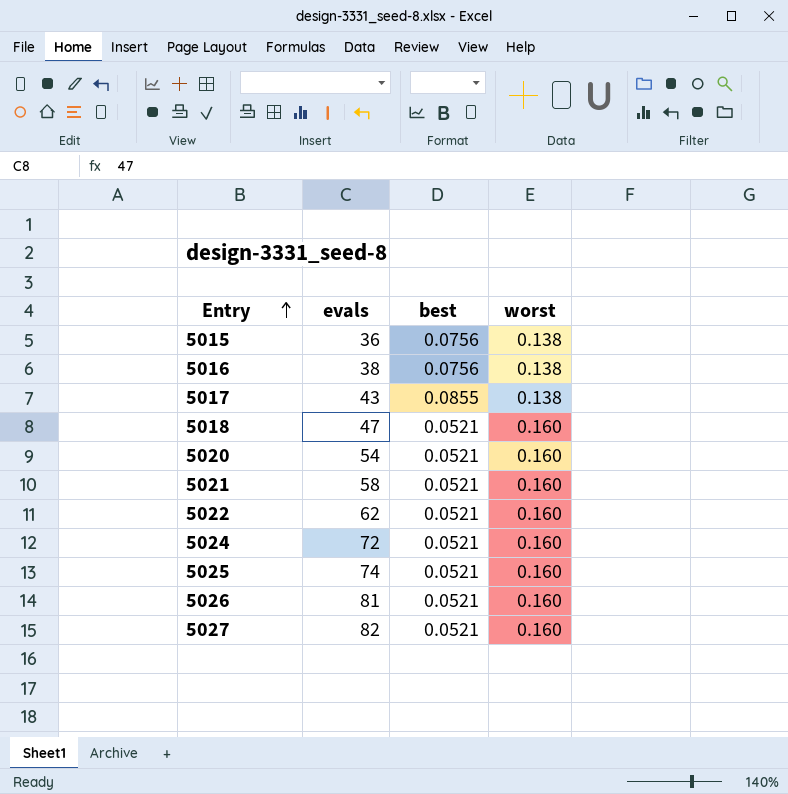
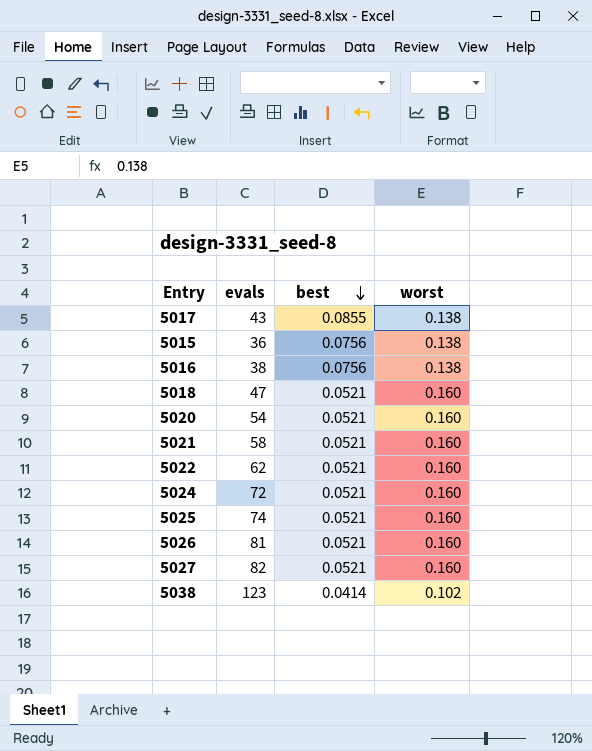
row order: Entry ascending -> best descending
row 5038: none -> 123 | 0.0414 | 0.102

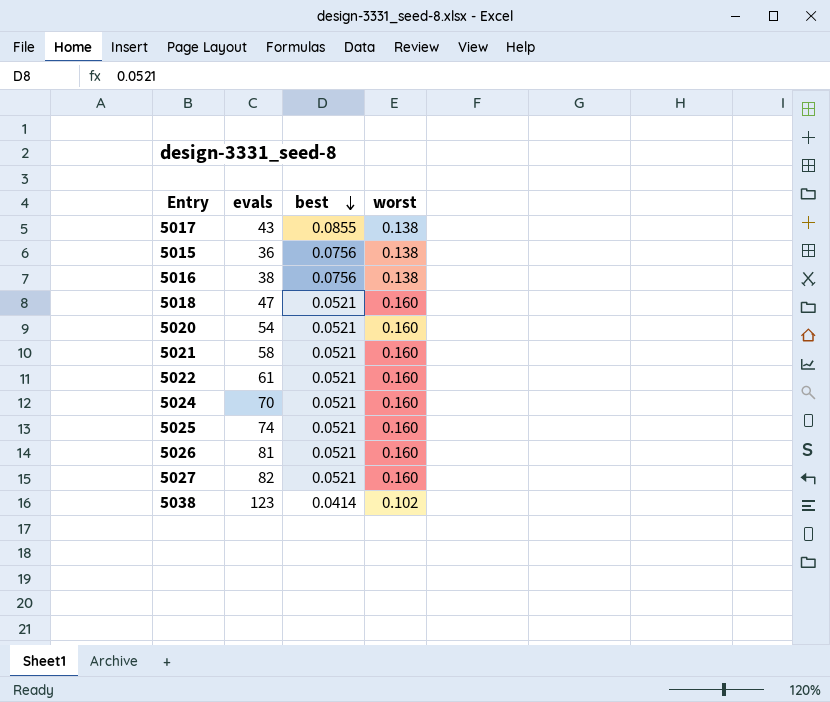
5022 | evals: 62 -> 61
5024 | evals: 72 -> 70

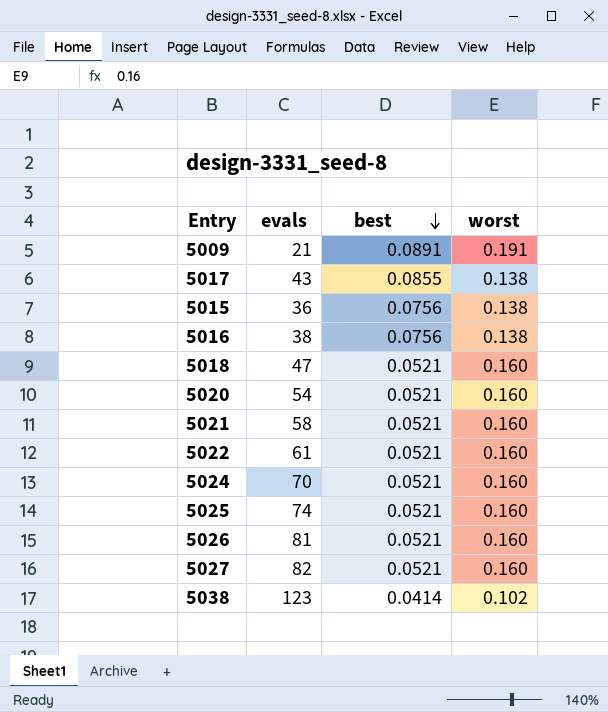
row 5009: none -> 21 | 0.0891 | 0.191

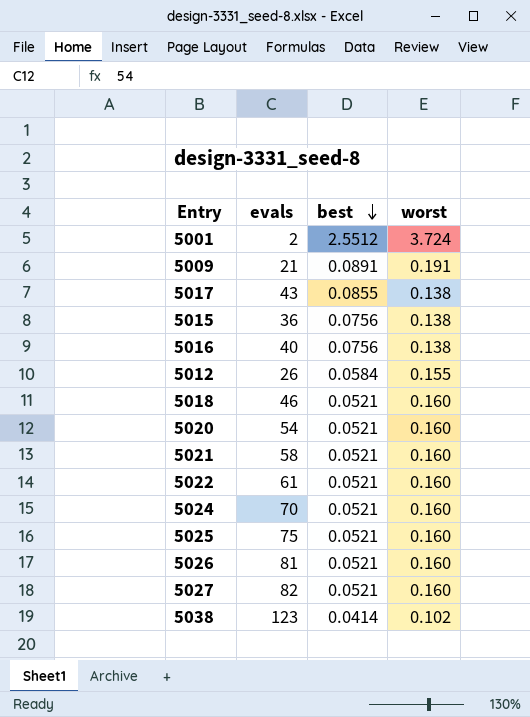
row 5001: none -> 2 | 2.5512 | 3.724
5016 | evals: 38 -> 40
row 5012: none -> 26 | 0.0584 | 0.155
5018 | evals: 47 -> 46
5025 | evals: 74 -> 75

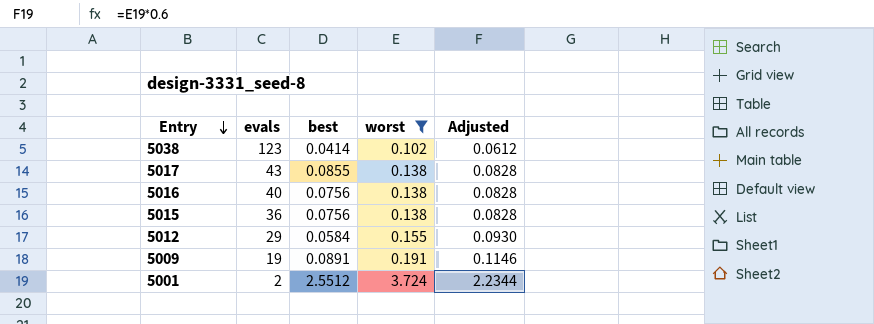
filter: none -> worst != 0.160
row order: best descending -> Entry descending
column Adjusted | formula: none -> [worst] * 0.6
5012 | evals: 26 -> 29
5009 | evals: 21 -> 19

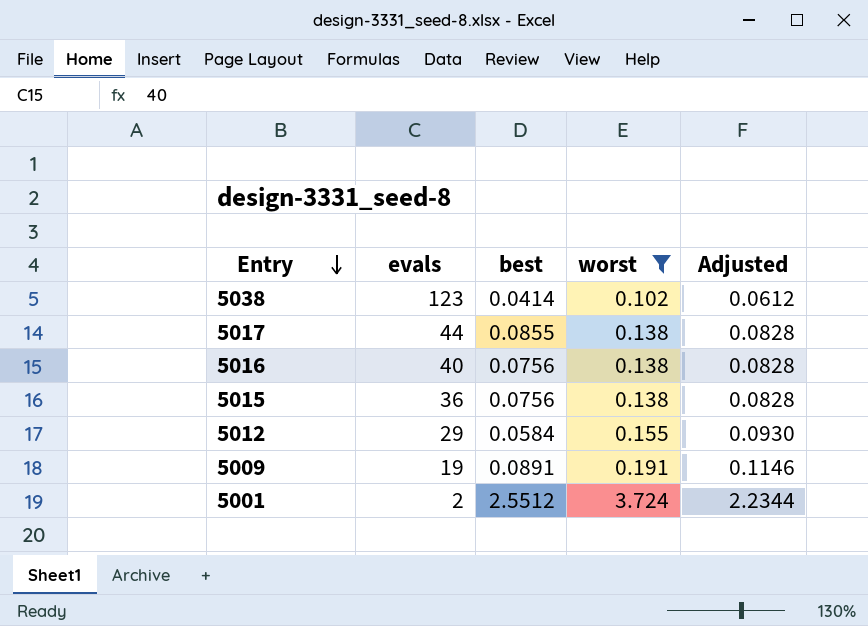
5017 | evals: 43 -> 44

